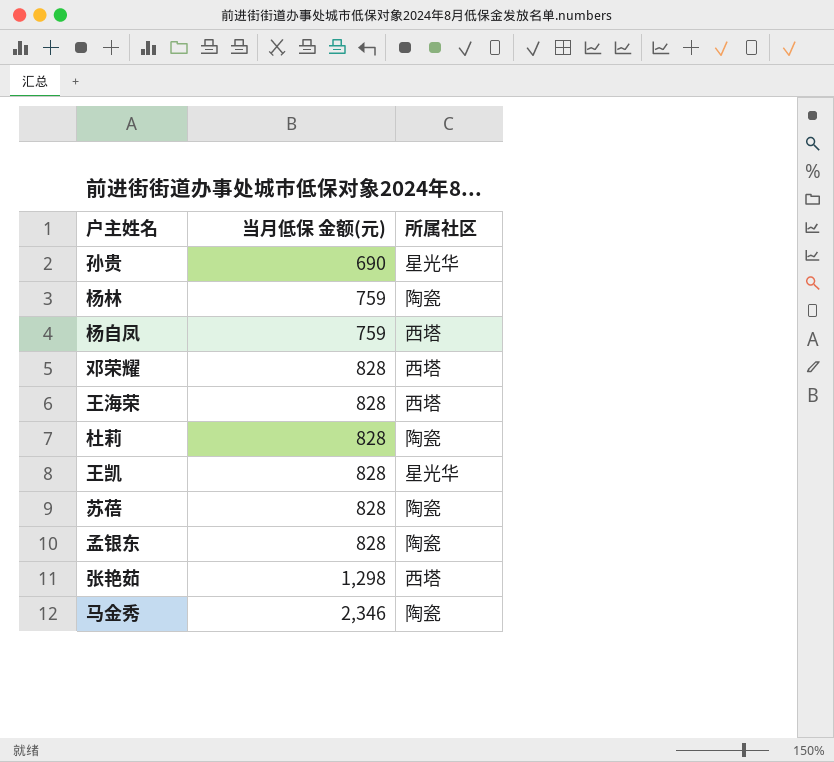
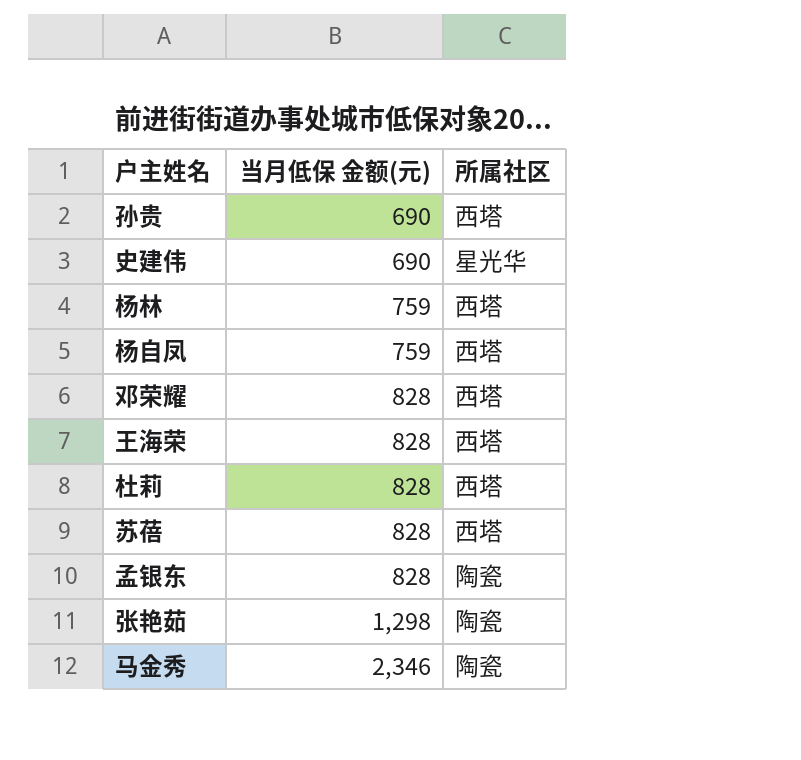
row 王凯: 828 | 星光华 -> none
孙贵 | 所属社区: 星光华 -> 西塔
row 史建伟: none -> 690 | 星光华
杨林 | 所属社区: 陶瓷 -> 西塔
杜莉 | 所属社区: 陶瓷 -> 西塔
苏蓓 | 所属社区: 陶瓷 -> 西塔
张艳茹 | 所属社区: 西塔 -> 陶瓷

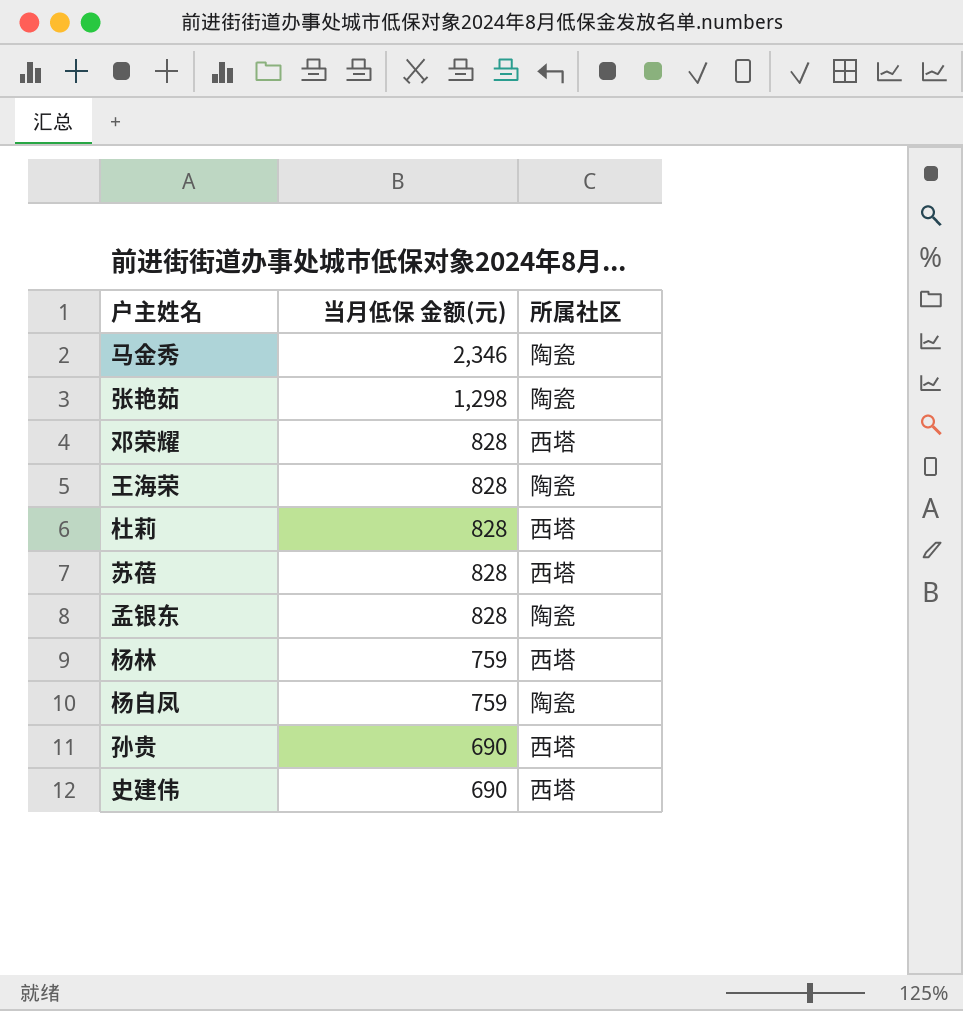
row order: 当月低保 金额(元) ascending -> 当月低保 金额(元) descending
王海荣 | 所属社区: 西塔 -> 陶瓷
杨自凤 | 所属社区: 西塔 -> 陶瓷
史建伟 | 所属社区: 星光华 -> 西塔

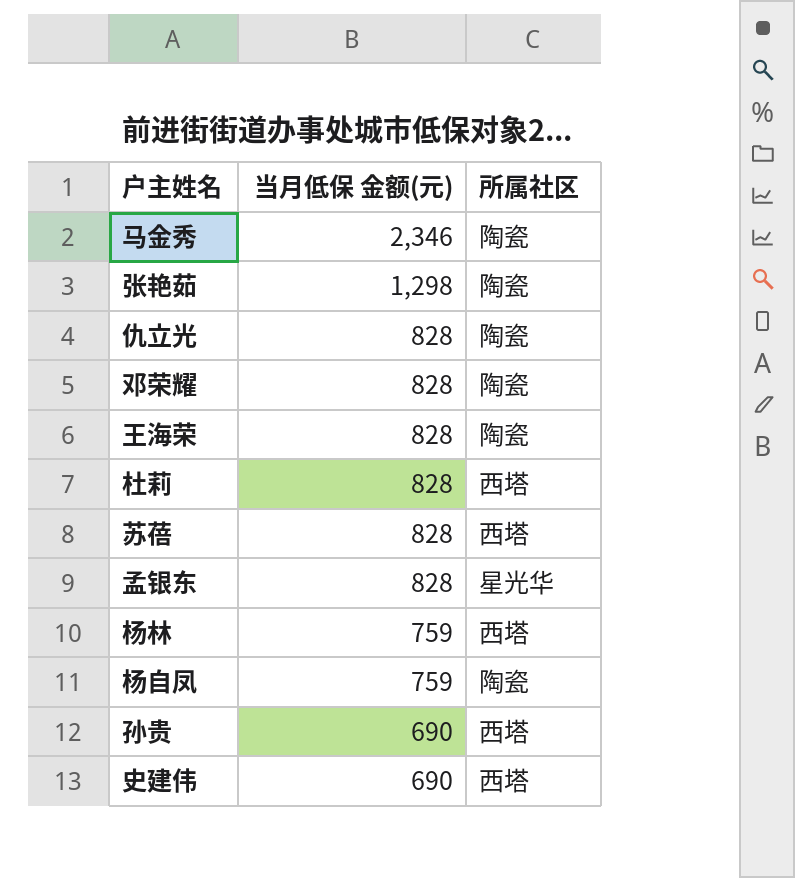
row 仇立光: none -> 828 | 陶瓷
邓荣耀 | 所属社区: 西塔 -> 陶瓷
孟银东 | 所属社区: 陶瓷 -> 星光华

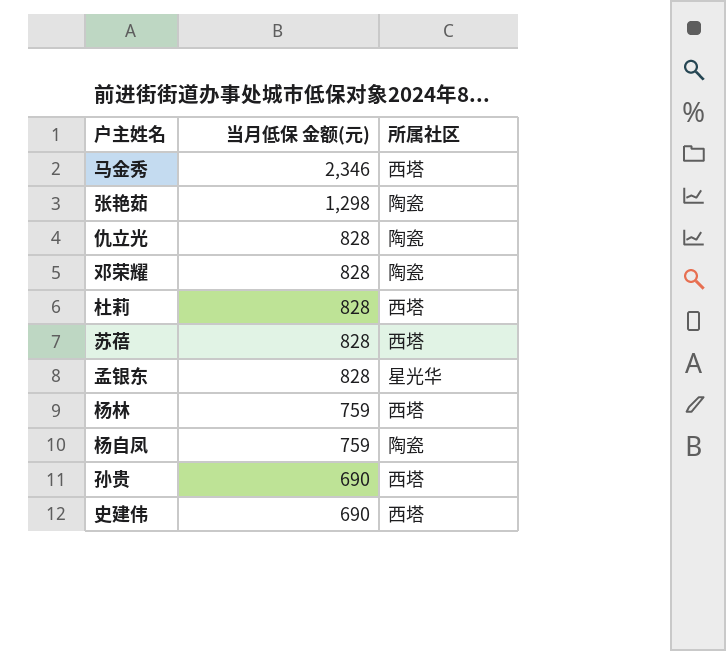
row 王海荣: 828 | 陶瓷 -> none
马金秀 | 所属社区: 陶瓷 -> 西塔

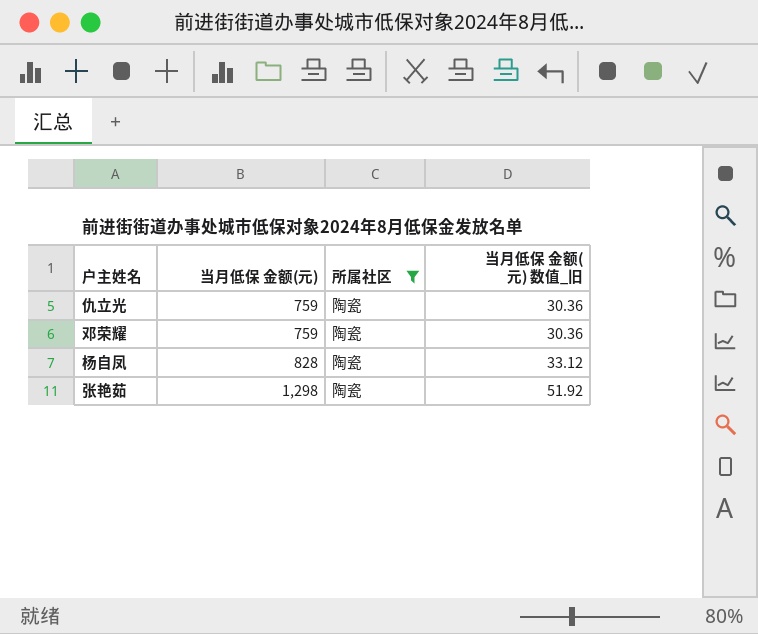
filter: none -> 所属社区 = 陶瓷
row order: 当月低保 金额(元) descending -> 当月低保 金额(元) ascending
column 当月低保 金额(元) 数值_旧 | formula: none -> [当月低保 金额(元)] * 0.04
仇立光 | 当月低保 金额(元): 828 -> 759
邓荣耀 | 当月低保 金额(元): 828 -> 759
杨自凤 | 当月低保 金额(元): 759 -> 828

